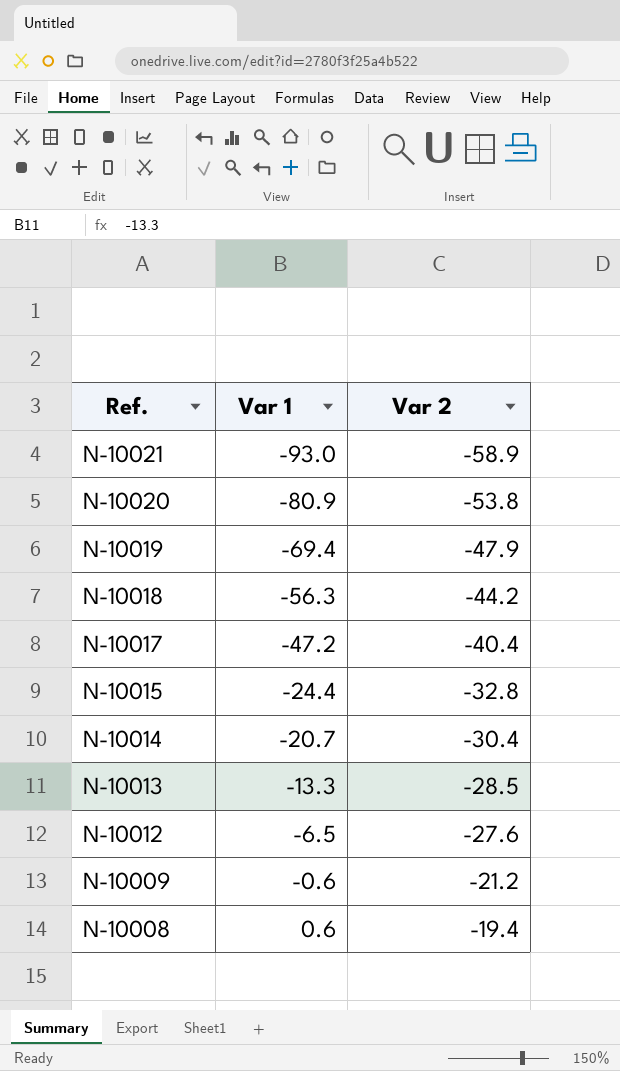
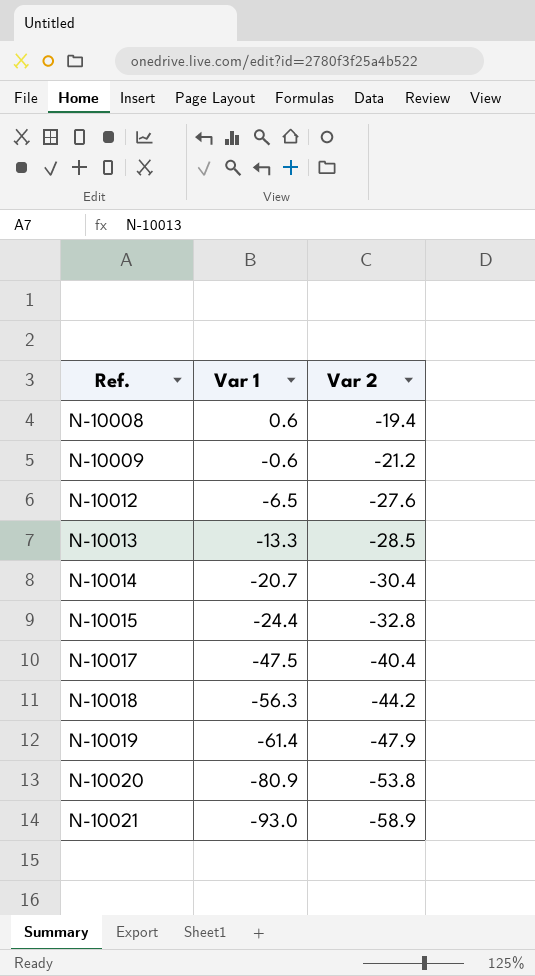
row order: Ref. descending -> Ref. ascending
N-10017 | Var 1: -47.2 -> -47.5
N-10019 | Var 1: -69.4 -> -61.4

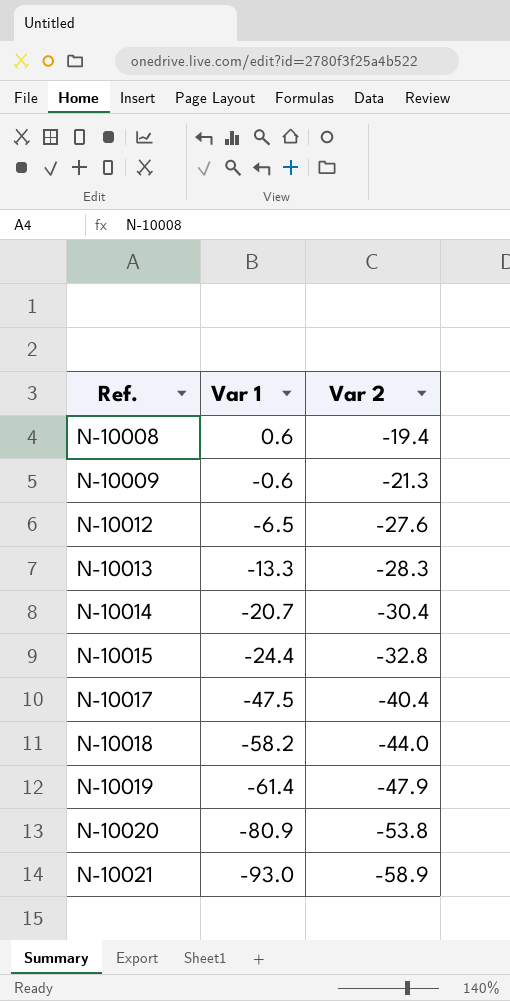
N-10009 | Var 2: -21.2 -> -21.3
N-10013 | Var 2: -28.5 -> -28.3
N-10018 | Var 1: -56.3 -> -58.2
N-10018 | Var 2: -44.2 -> -44.0

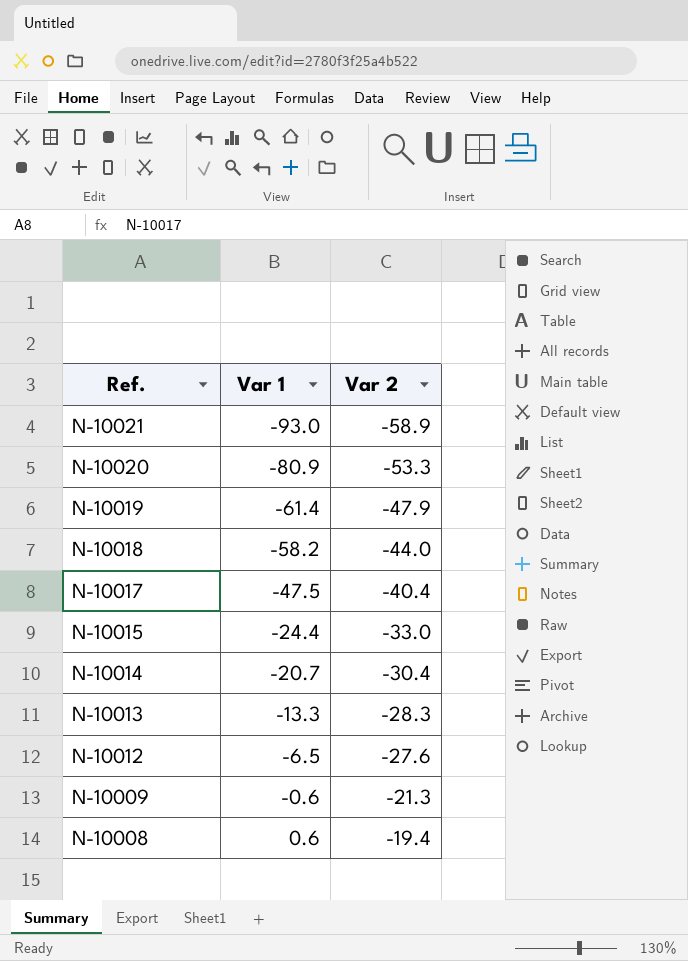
row order: Ref. ascending -> Ref. descending
N-10020 | Var 2: -53.8 -> -53.3
N-10015 | Var 2: -32.8 -> -33.0

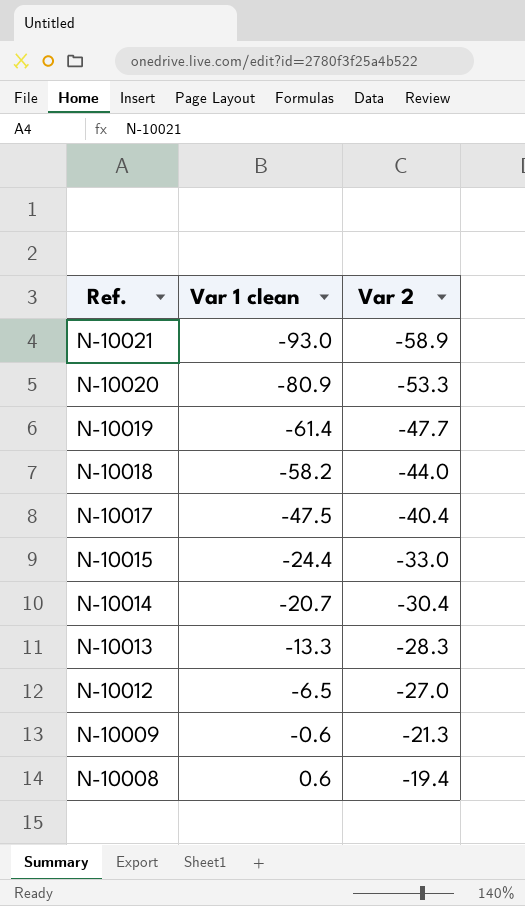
column name: Var 1 -> Var 1 clean
N-10019 | Var 2: -47.9 -> -47.7
N-10012 | Var 2: -27.6 -> -27.0

